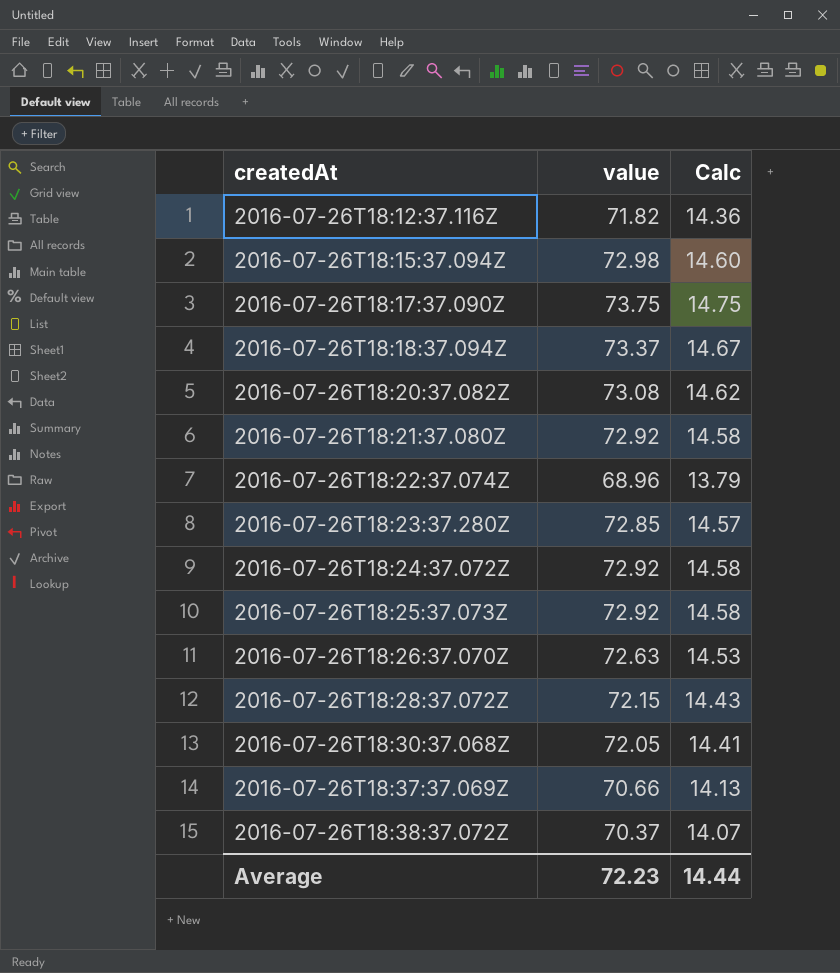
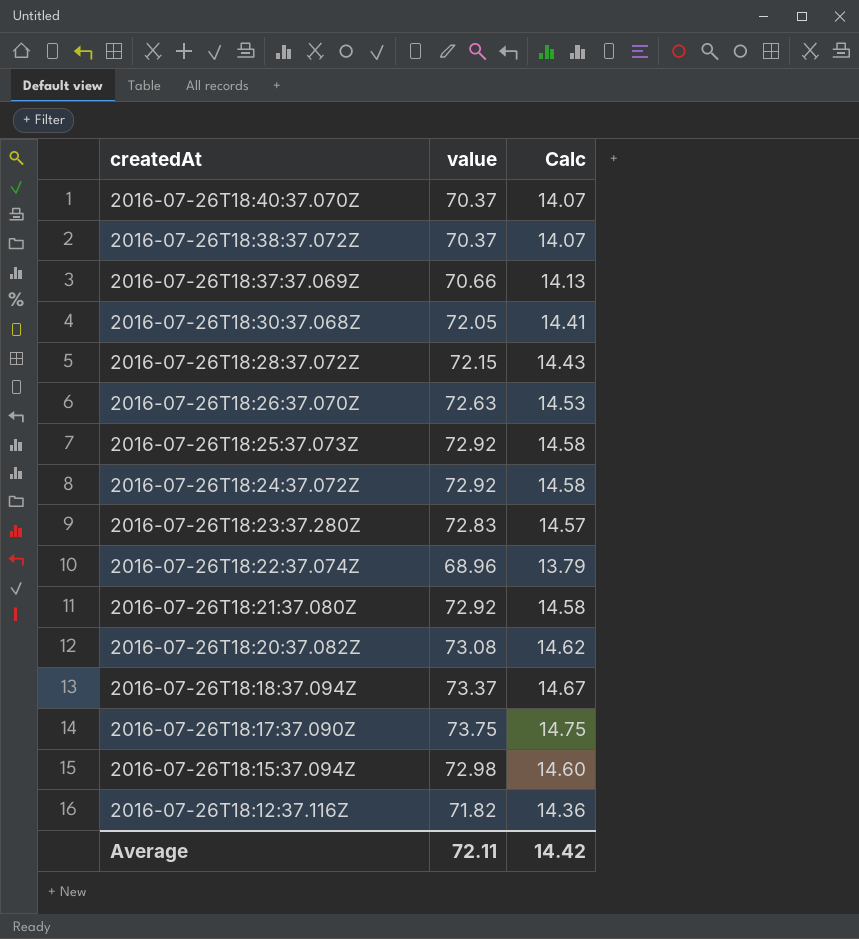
row order: createdAt ascending -> createdAt descending
row 2016-07-26T18:40:37.070Z: none -> 70.37 | 14.07
2016-07-26T18:23:37.280Z | value: 72.85 -> 72.83
Average | value: 72.23 -> 72.11
Average | Calc: 14.44 -> 14.42

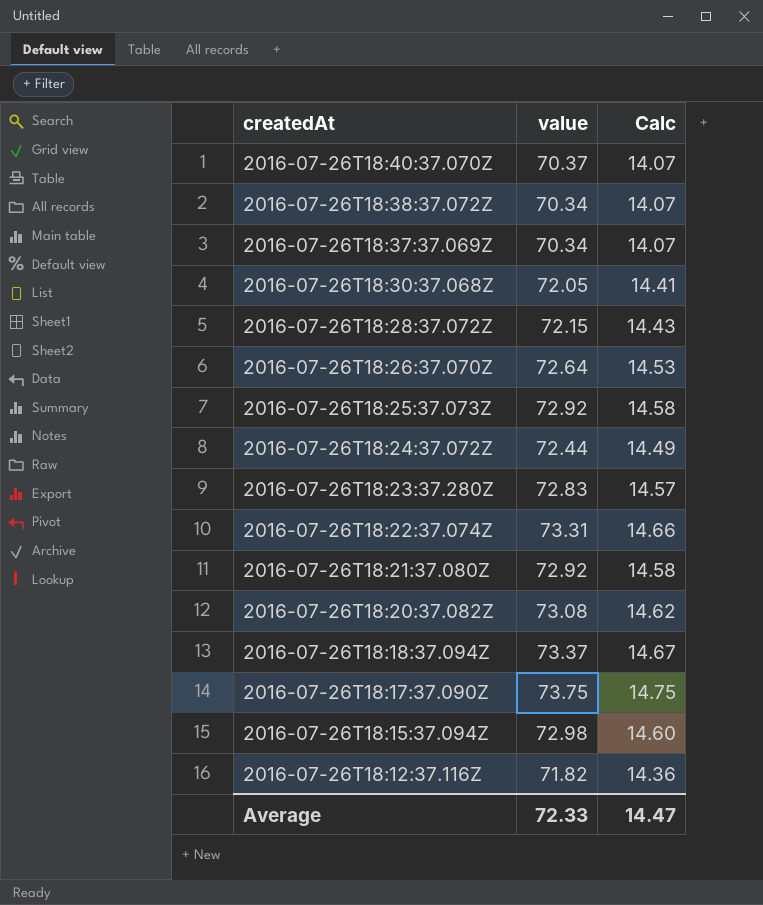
2016-07-26T18:38:37.072Z | value: 70.37 -> 70.34
2016-07-26T18:37:37.069Z | value: 70.66 -> 70.34
2016-07-26T18:37:37.069Z | Calc: 14.13 -> 14.07
2016-07-26T18:26:37.070Z | value: 72.63 -> 72.64
2016-07-26T18:24:37.072Z | value: 72.92 -> 72.44
2016-07-26T18:24:37.072Z | Calc: 14.58 -> 14.49
2016-07-26T18:22:37.074Z | value: 68.96 -> 73.31
2016-07-26T18:22:37.074Z | Calc: 13.79 -> 14.66
Average | value: 72.11 -> 72.33
Average | Calc: 14.42 -> 14.47

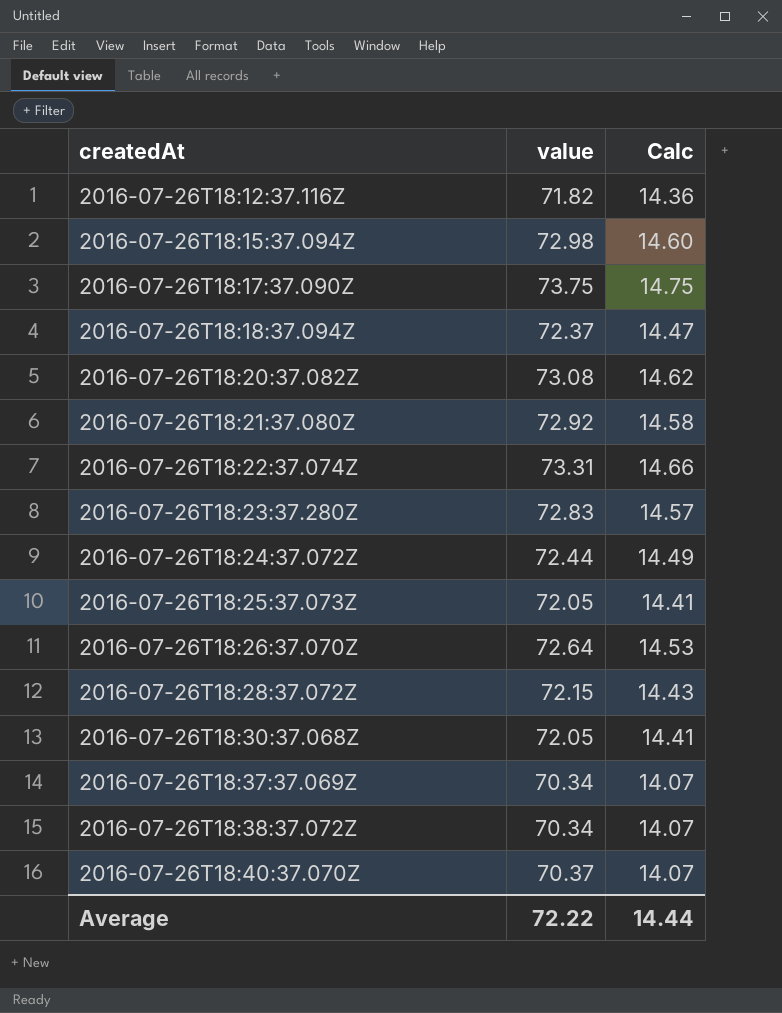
row order: createdAt descending -> createdAt ascending
2016-07-26T18:18:37.094Z | value: 73.37 -> 72.37
2016-07-26T18:18:37.094Z | Calc: 14.67 -> 14.47
2016-07-26T18:25:37.073Z | value: 72.92 -> 72.05
2016-07-26T18:25:37.073Z | Calc: 14.58 -> 14.41
Average | value: 72.33 -> 72.22
Average | Calc: 14.47 -> 14.44

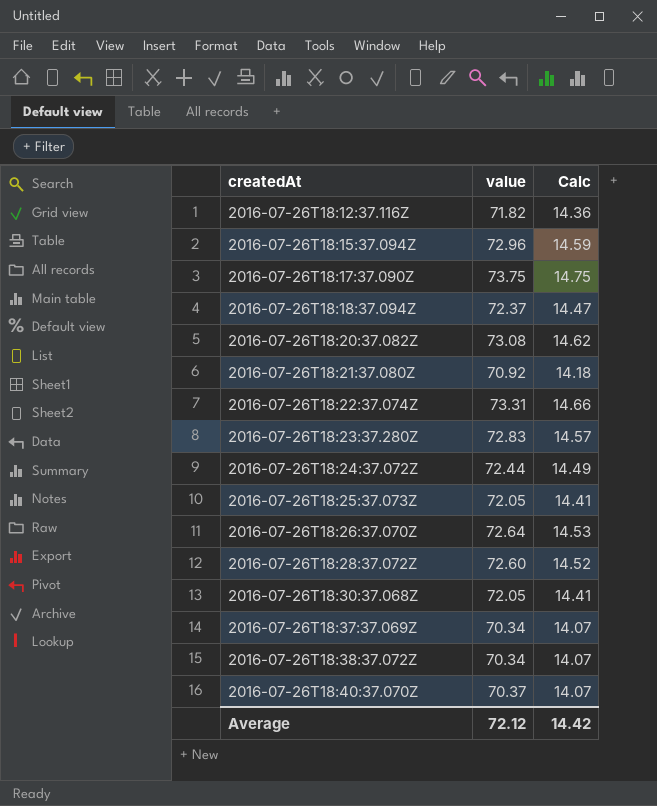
2016-07-26T18:15:37.094Z | value: 72.98 -> 72.96
2016-07-26T18:15:37.094Z | Calc: 14.60 -> 14.59
2016-07-26T18:21:37.080Z | value: 72.92 -> 70.92
2016-07-26T18:21:37.080Z | Calc: 14.58 -> 14.18
2016-07-26T18:28:37.072Z | value: 72.15 -> 72.60
2016-07-26T18:28:37.072Z | Calc: 14.43 -> 14.52
Average | value: 72.22 -> 72.12
Average | Calc: 14.44 -> 14.42

